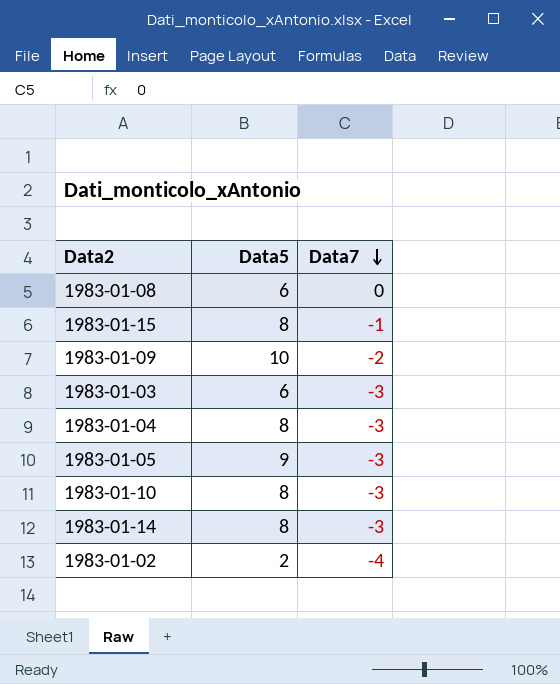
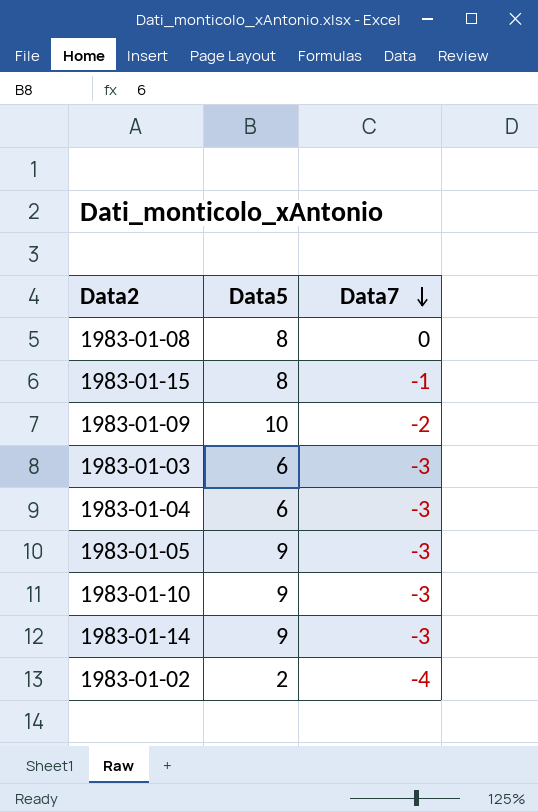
1983-01-08 | Data5: 6 -> 8
1983-01-04 | Data5: 8 -> 6
1983-01-10 | Data5: 8 -> 9
1983-01-14 | Data5: 8 -> 9

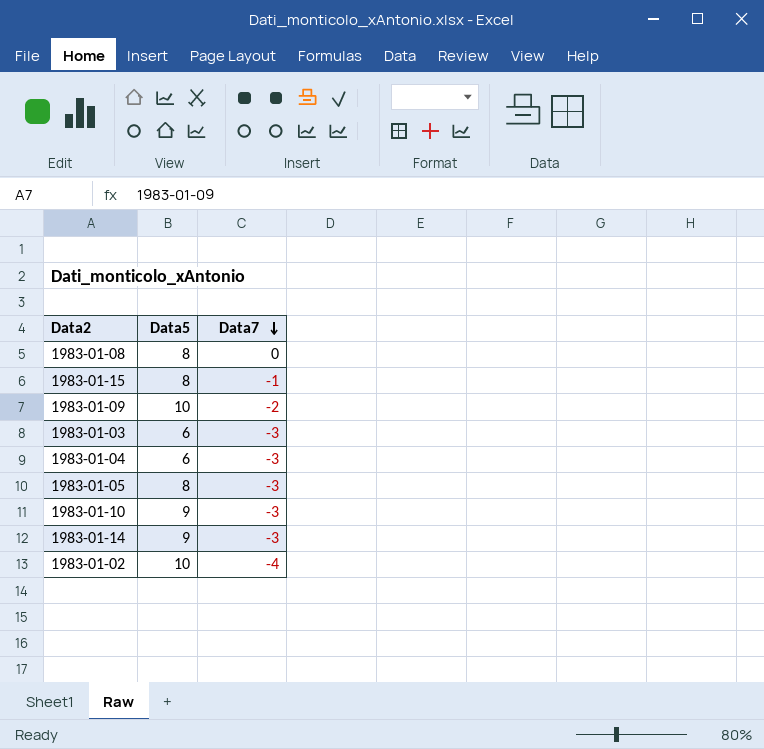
1983-01-05 | Data5: 9 -> 8
1983-01-02 | Data5: 2 -> 10

